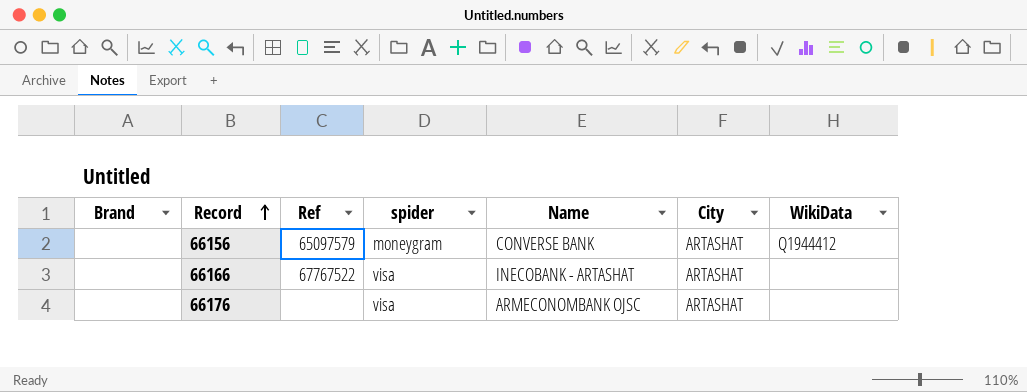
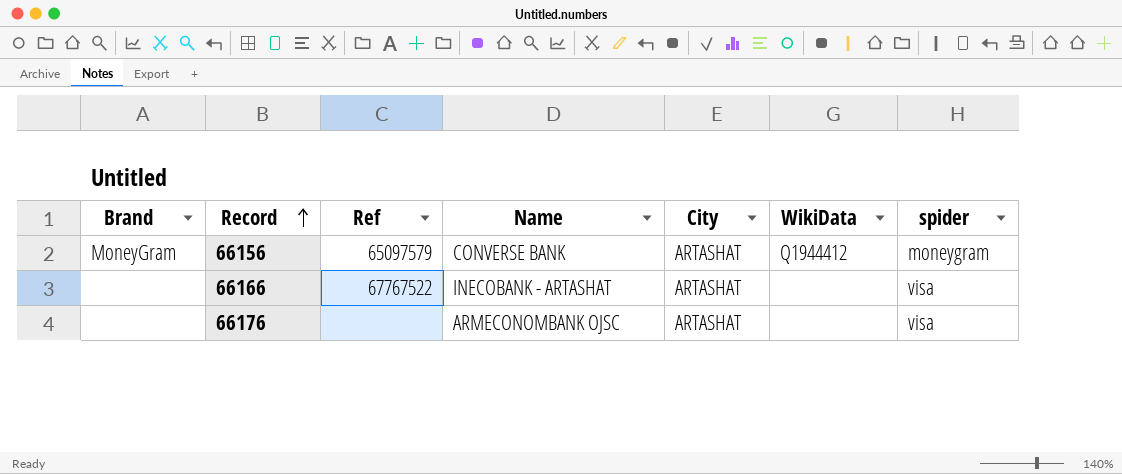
column spider | position: 4 -> 7
66156 | Brand: none -> MoneyGram

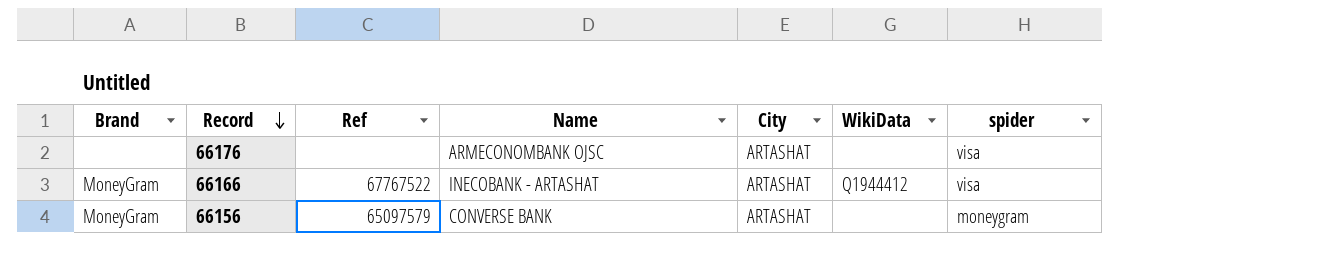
row order: Record ascending -> Record descending
66166 | Brand: none -> MoneyGram
66166 | WikiData: none -> Q1944412
66156 | WikiData: Q1944412 -> none

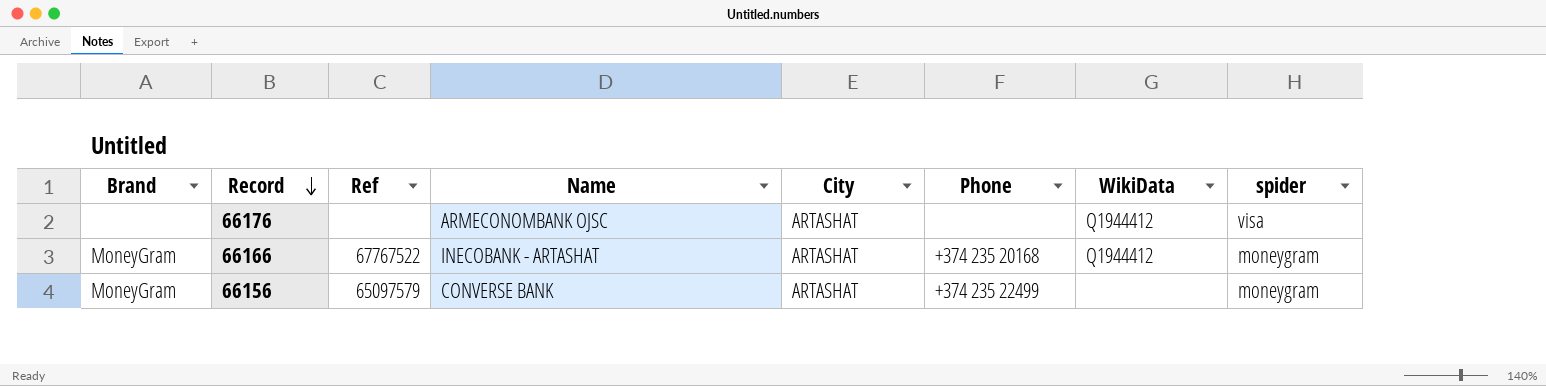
column Phone | position: none -> 6
66176 | WikiData: none -> Q1944412
66166 | spider: visa -> moneygram

